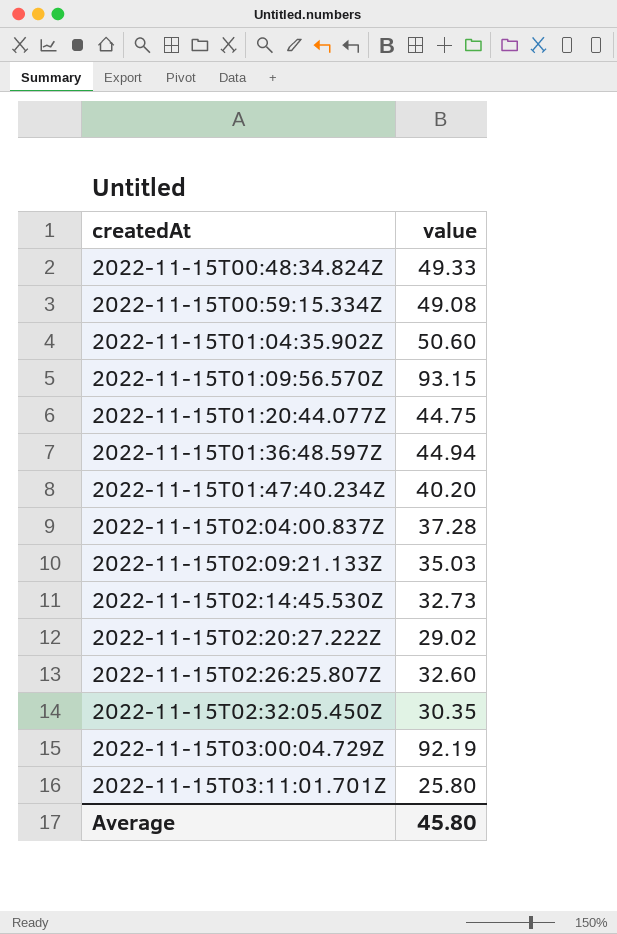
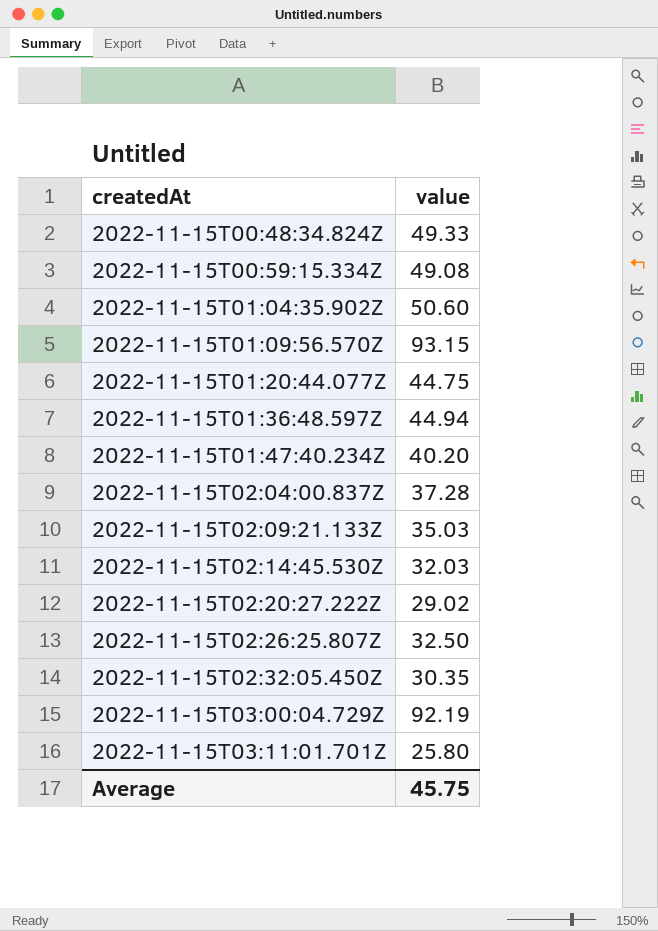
2022-11-15T02:14:45.530Z | value: 32.73 -> 32.03
2022-11-15T02:26:25.807Z | value: 32.60 -> 32.50
Average | value: 45.80 -> 45.75

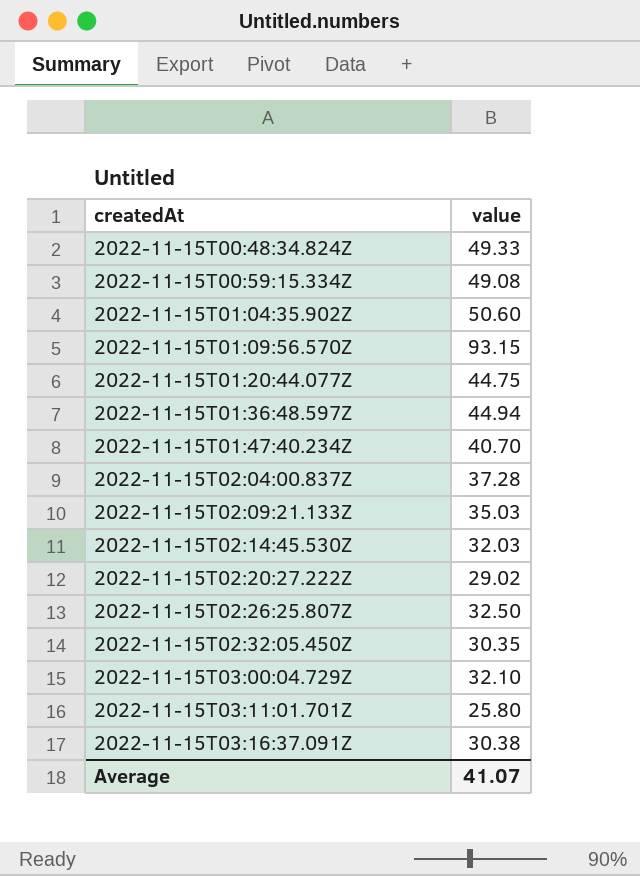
2022-11-15T01:47:40.234Z | value: 40.20 -> 40.70
2022-11-15T03:00:04.729Z | value: 92.19 -> 32.10
row 2022-11-15T03:16:37.091Z: none -> 30.38
Average | value: 45.75 -> 41.07

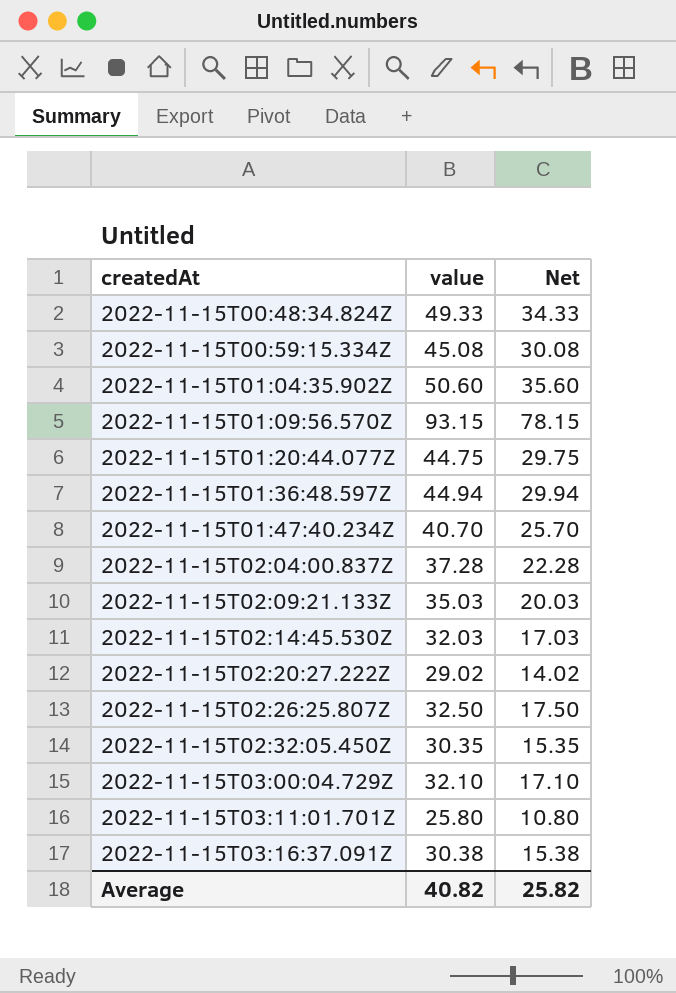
column Net | formula: none -> [value] - 15
2022-11-15T00:59:15.334Z | value: 49.08 -> 45.08
Average | value: 41.07 -> 40.82

